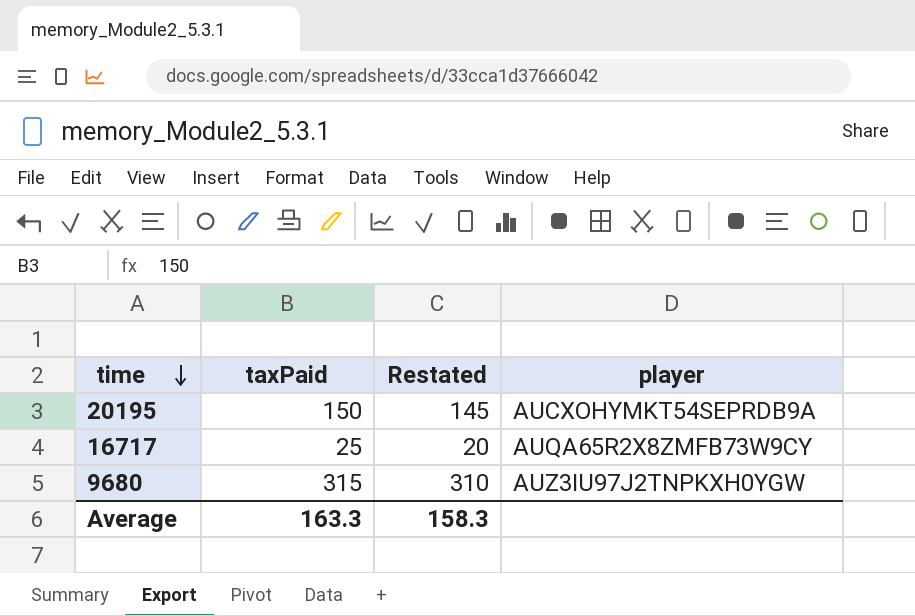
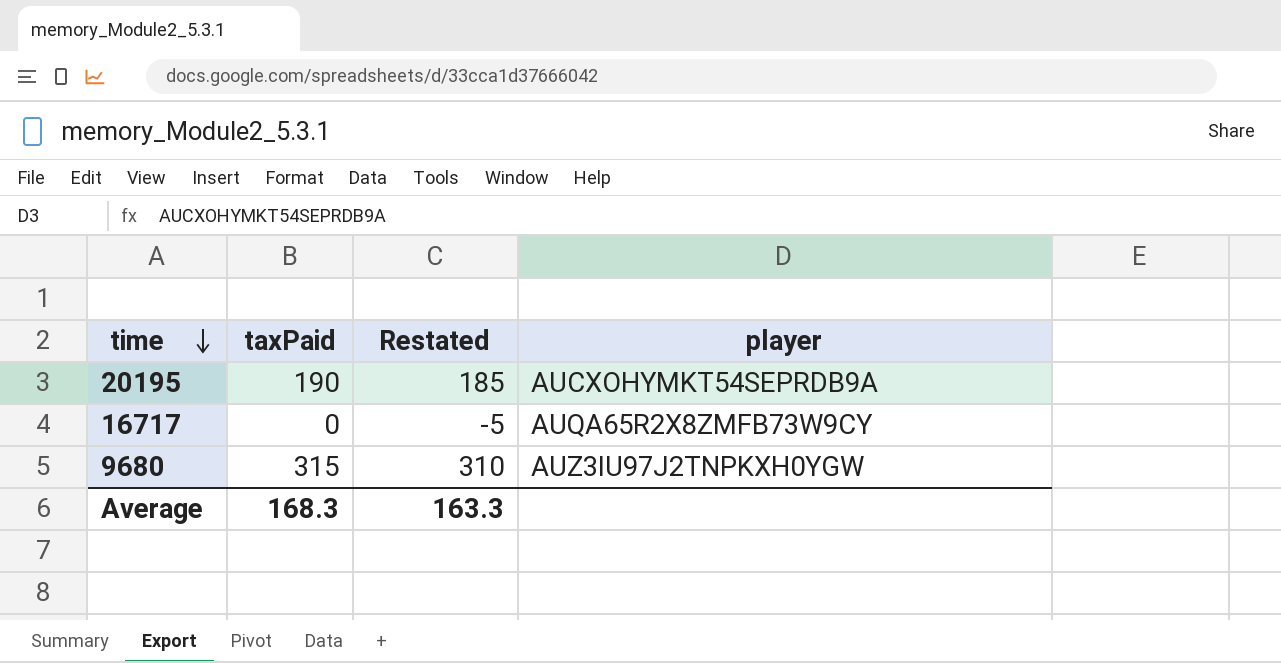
20195 | taxPaid: 150 -> 190
20195 | Restated: 145 -> 185
16717 | taxPaid: 25 -> 0
16717 | Restated: 20 -> -5
Average | taxPaid: 163.3 -> 168.3
Average | Restated: 158.3 -> 163.3

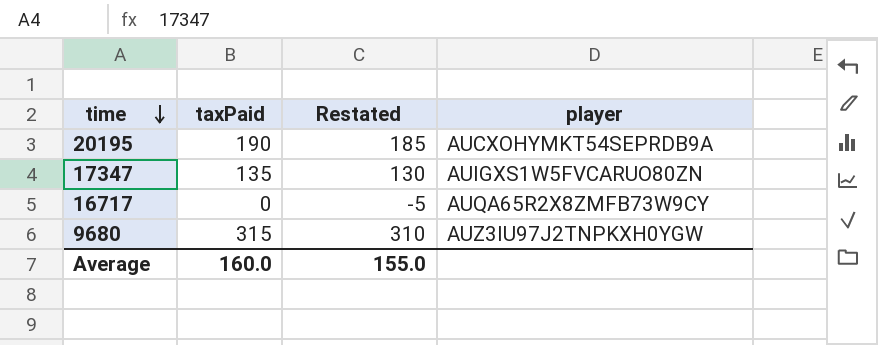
row 17347: none -> 135 | 130 | AUIGXS1W5FVCARUO80ZN
Average | taxPaid: 168.3 -> 160.0
Average | Restated: 163.3 -> 155.0

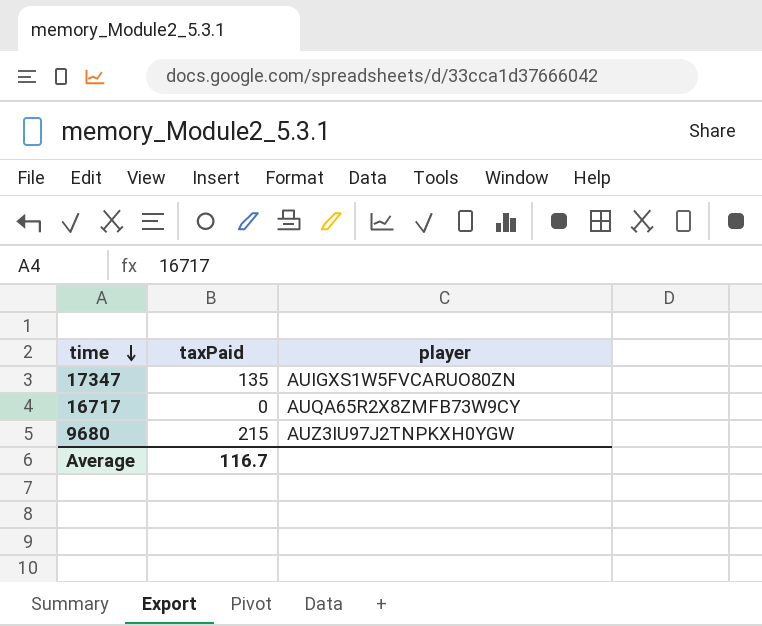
column Restated | formula: [taxPaid] - 5 -> none
row 20195: 190 | 185 | AUCXOHYMKT54SEPRDB9A -> none
9680 | taxPaid: 315 -> 215
Average | taxPaid: 160.0 -> 116.7

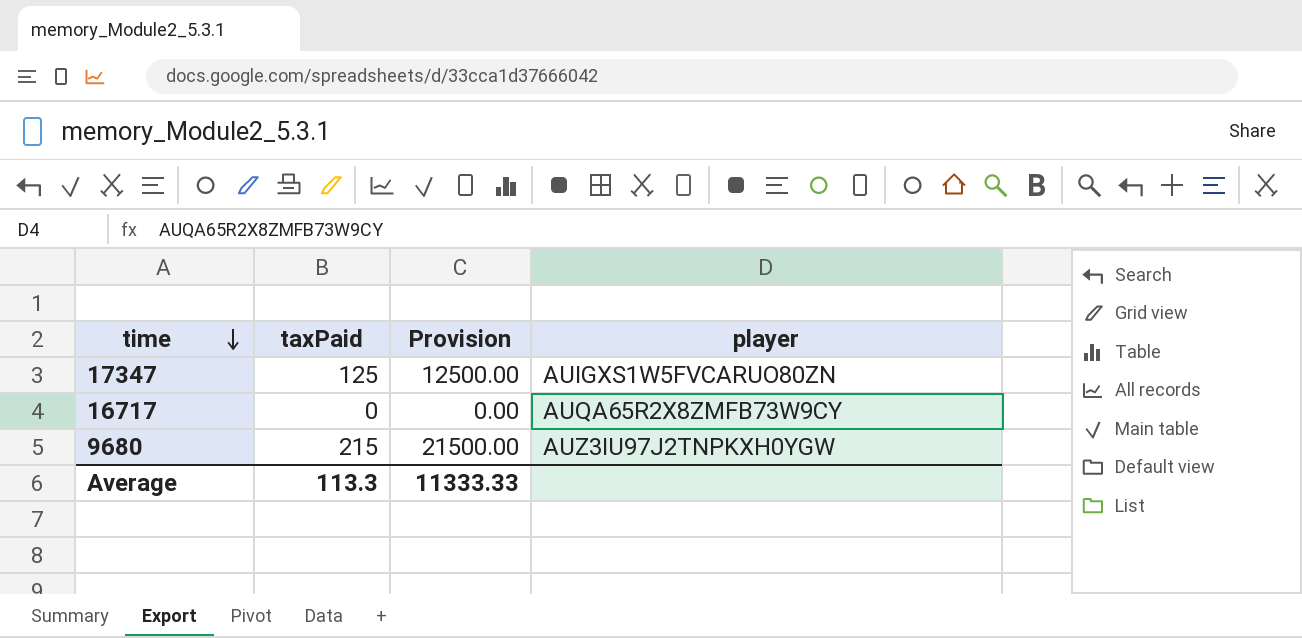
column Provision | formula: none -> [taxPaid] * 100
17347 | taxPaid: 135 -> 125
Average | taxPaid: 116.7 -> 113.3

